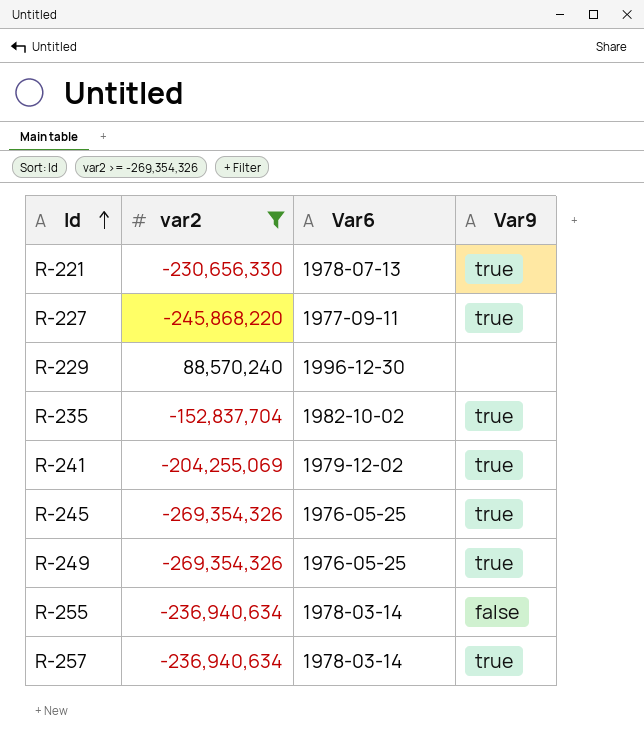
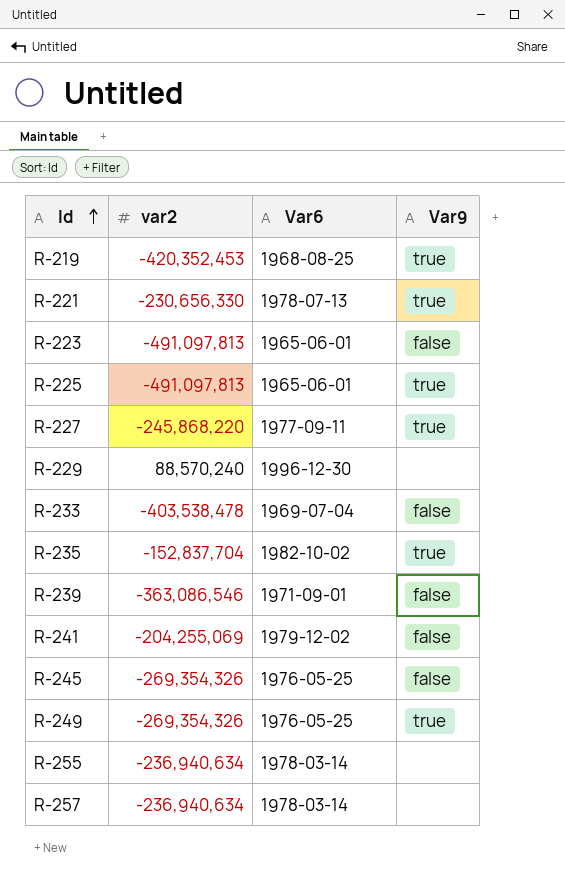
filter: var2 >= -269,354,326 -> none
R-241 | Var9: true -> false
R-245 | Var9: true -> false
R-255 | Var9: false -> none
R-257 | Var9: true -> none

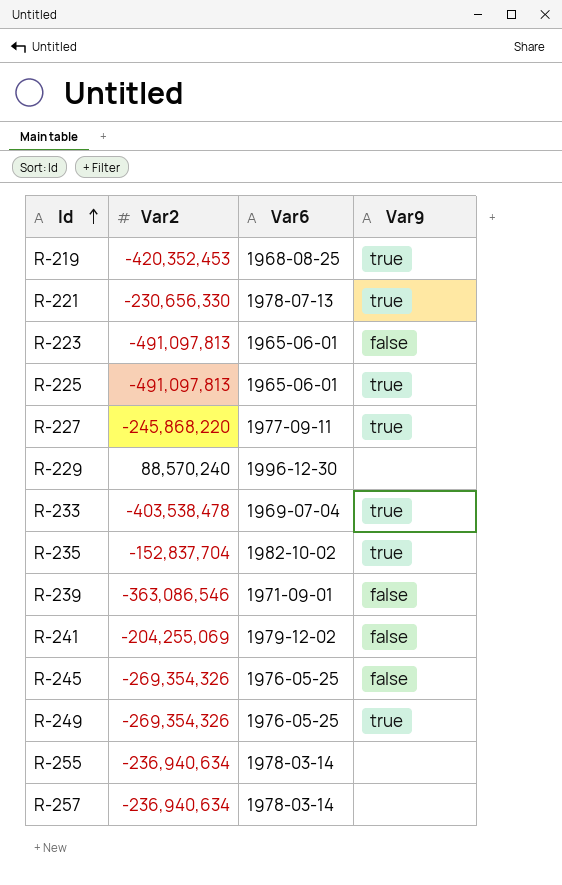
column name: var2 -> Var2
R-233 | Var9: false -> true

